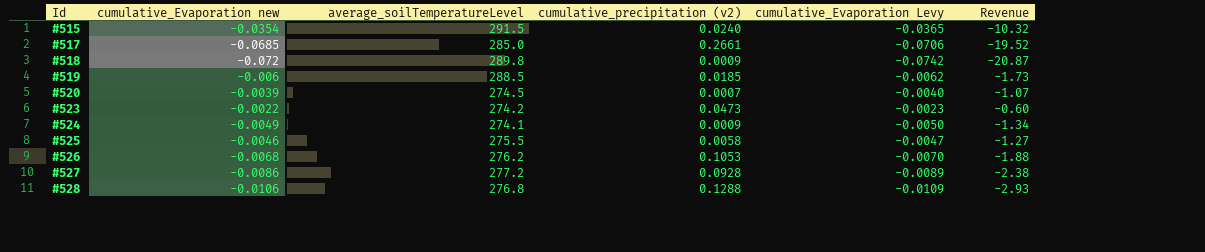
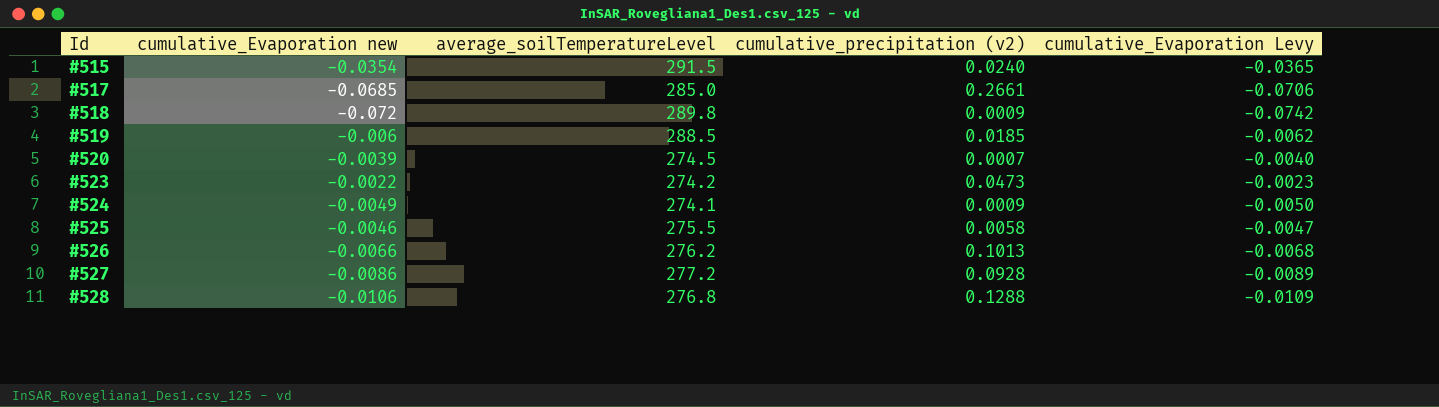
column Revenue | formula: [cumulative_Evaporation new] * [average_soilTemperatureLevel] -> none
#526 | cumulative_Evaporation new: -0.0068 -> -0.0066
#526 | cumulative_precipitation (v2): 0.1053 -> 0.1013
#526 | cumulative_Evaporation Levy: -0.0070 -> -0.0068

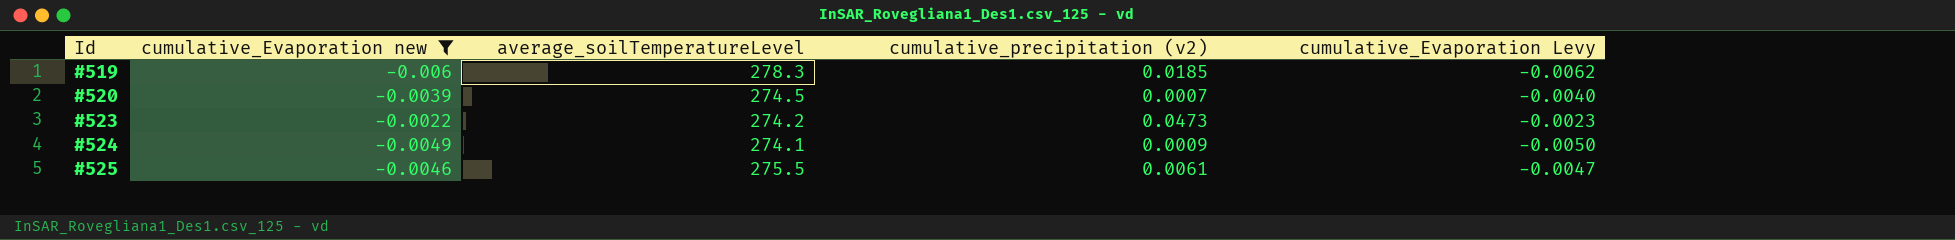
filter: none -> cumulative_Evaporation new >= -0.006
#519 | average_soilTemperatureLevel: 288.5 -> 278.3
#525 | cumulative_precipitation (v2): 0.0058 -> 0.0061

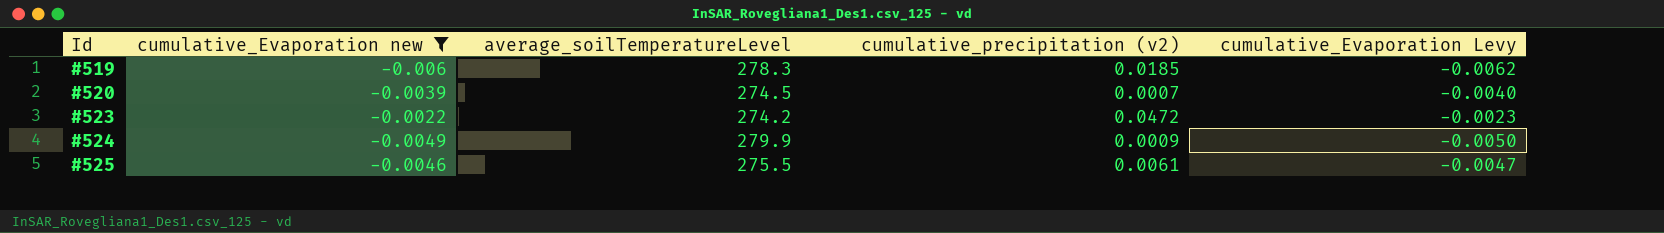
#523 | cumulative_precipitation (v2): 0.0473 -> 0.0472
#524 | average_soilTemperatureLevel: 274.1 -> 279.9

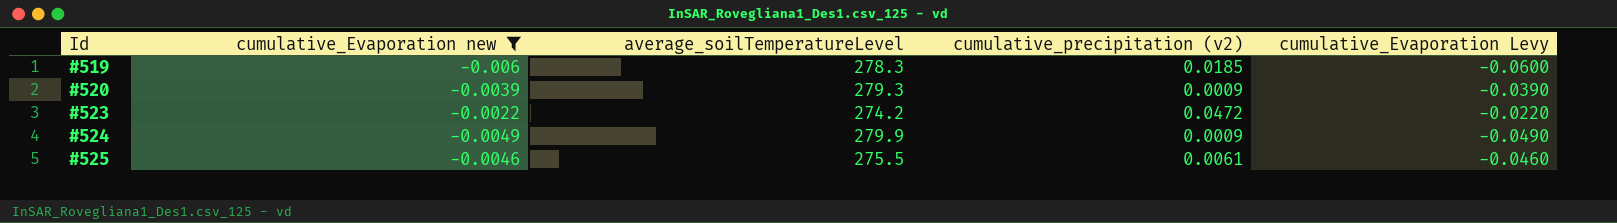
column cumulative_Evaporation Levy | formula: [cumulative_Evaporation new] * 1.03 -> [cumulative_Evaporation new] * 10
#520 | average_soilTemperatureLevel: 274.5 -> 279.3
#520 | cumulative_precipitation (v2): 0.0007 -> 0.0009

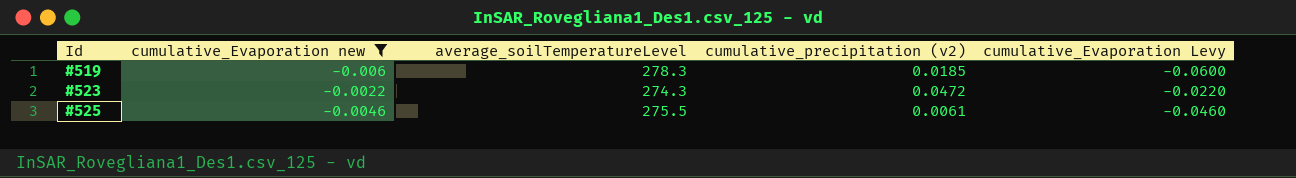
row #520: -0.0039 | 279.3 | 0.0009 | -0.0390 -> none
row #524: -0.0049 | 279.9 | 0.0009 | -0.0490 -> none
#523 | average_soilTemperatureLevel: 274.2 -> 274.3

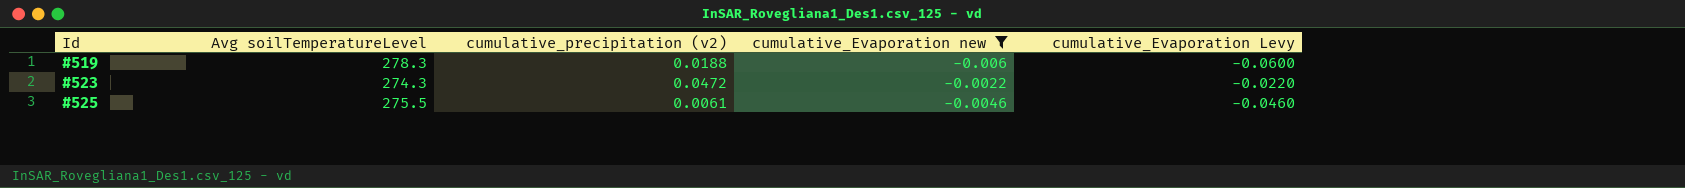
column name: average_soilTemperatureLevel -> Avg soilTemperatureLevel
column cumulative_Evaporation new | position: 2 -> 4
#519 | cumulative_precipitation (v2): 0.0185 -> 0.0188

